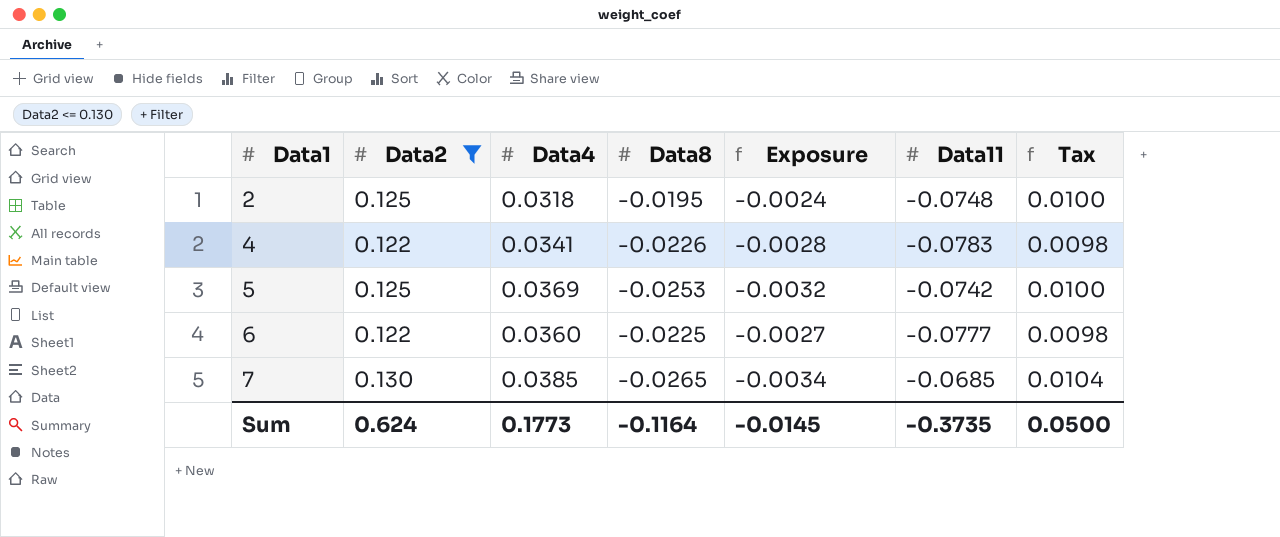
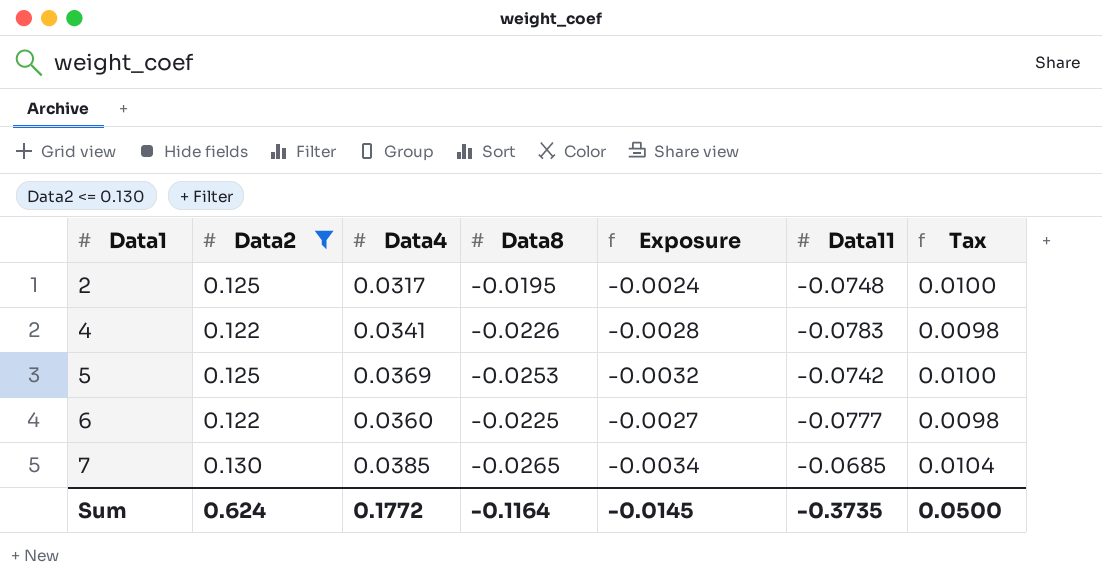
2 | Data4: 0.0318 -> 0.0317
Sum | Data4: 0.1773 -> 0.1772

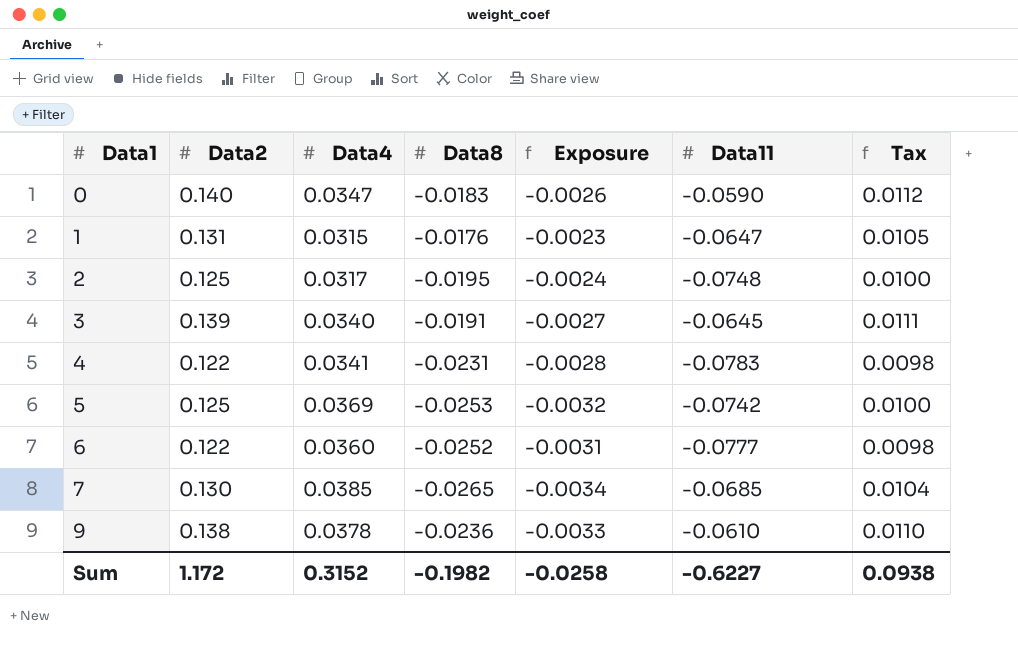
filter: Data2 <= 0.130 -> none
4 | Data8: -0.0226 -> -0.0231
6 | Data8: -0.0225 -> -0.0252
6 | Exposure: -0.0027 -> -0.0031
Sum | Data2: 0.624 -> 1.172
Sum | Data4: 0.1772 -> 0.3152
Sum | Data8: -0.1164 -> -0.1982
Sum | Exposure: -0.0145 -> -0.0258
Sum | Data11: -0.3735 -> -0.6227
Sum | Tax: 0.0500 -> 0.0938

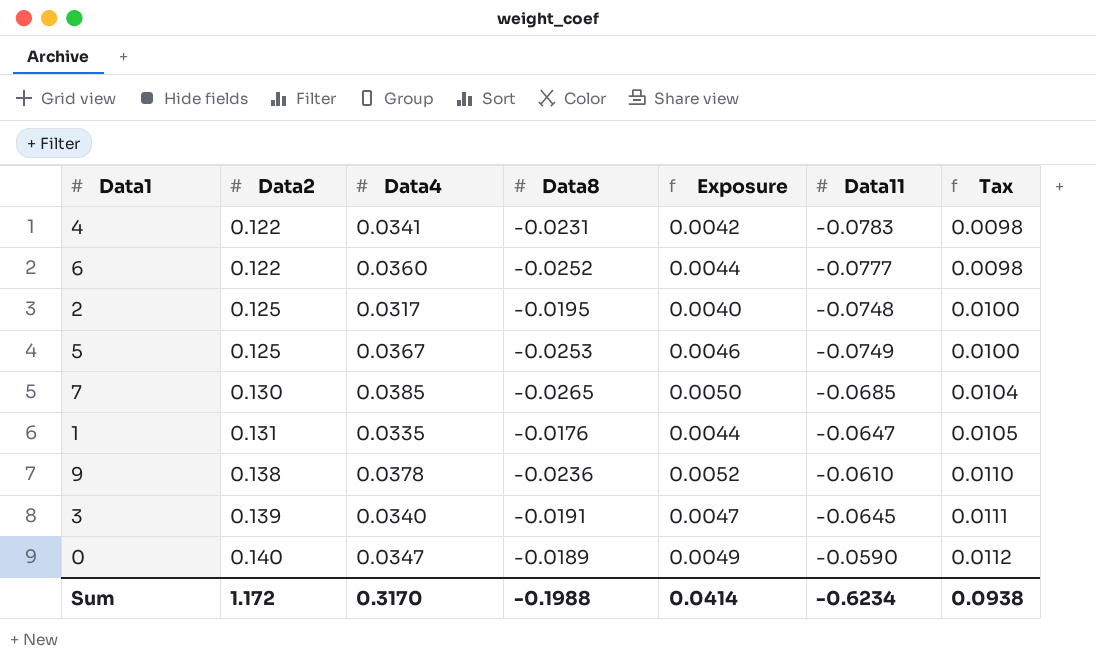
row order: Data1 ascending -> Data2 ascending
column Exposure | formula: [Data2] * [Data8] -> [Data2] * [Data4]
5 | Data4: 0.0369 -> 0.0367
5 | Data11: -0.0742 -> -0.0749
1 | Data4: 0.0315 -> 0.0335
0 | Data8: -0.0183 -> -0.0189
Sum | Data4: 0.3152 -> 0.3170
Sum | Data8: -0.1982 -> -0.1988
Sum | Exposure: -0.0258 -> 0.0414
Sum | Data11: -0.6227 -> -0.6234

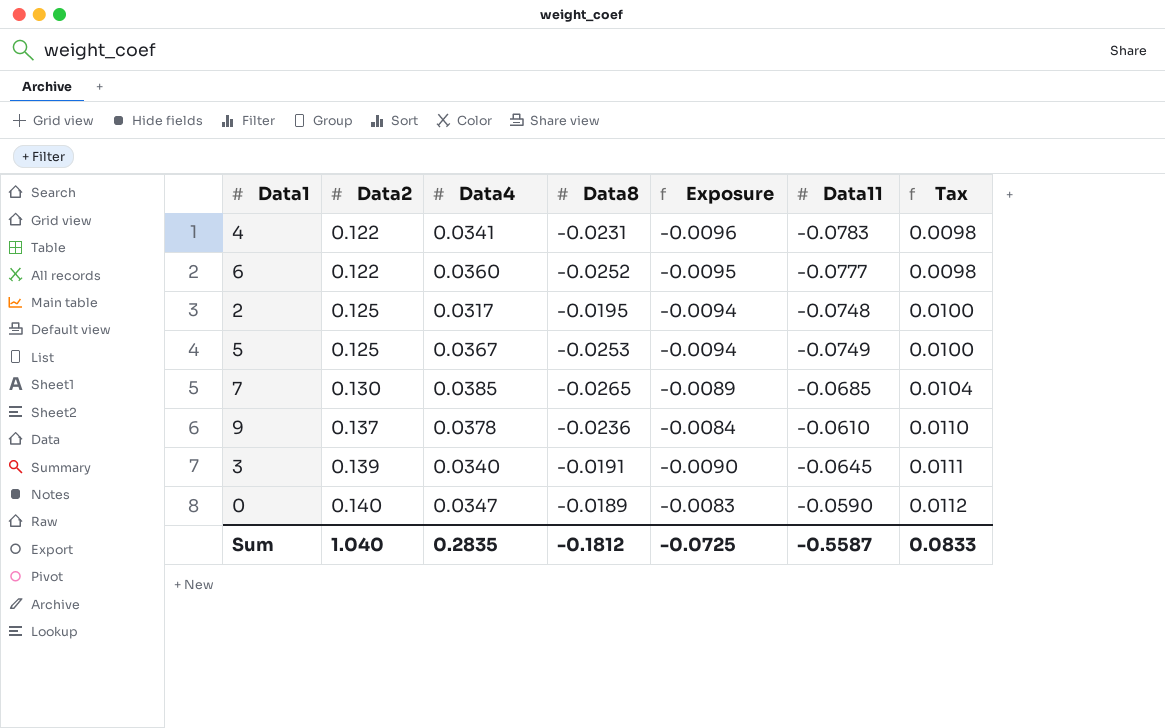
column Exposure | formula: [Data2] * [Data4] -> [Data2] * [Data11]
row 1: 0.131 | 0.0335 | -0.0176 | 0.0044 | -0.0647 | 0.0105 -> none
9 | Data2: 0.138 -> 0.137
Sum | Data2: 1.172 -> 1.040
Sum | Data4: 0.3170 -> 0.2835
Sum | Data8: -0.1988 -> -0.1812
Sum | Exposure: 0.0414 -> -0.0725
Sum | Data11: -0.6234 -> -0.5587
Sum | Tax: 0.0938 -> 0.0833

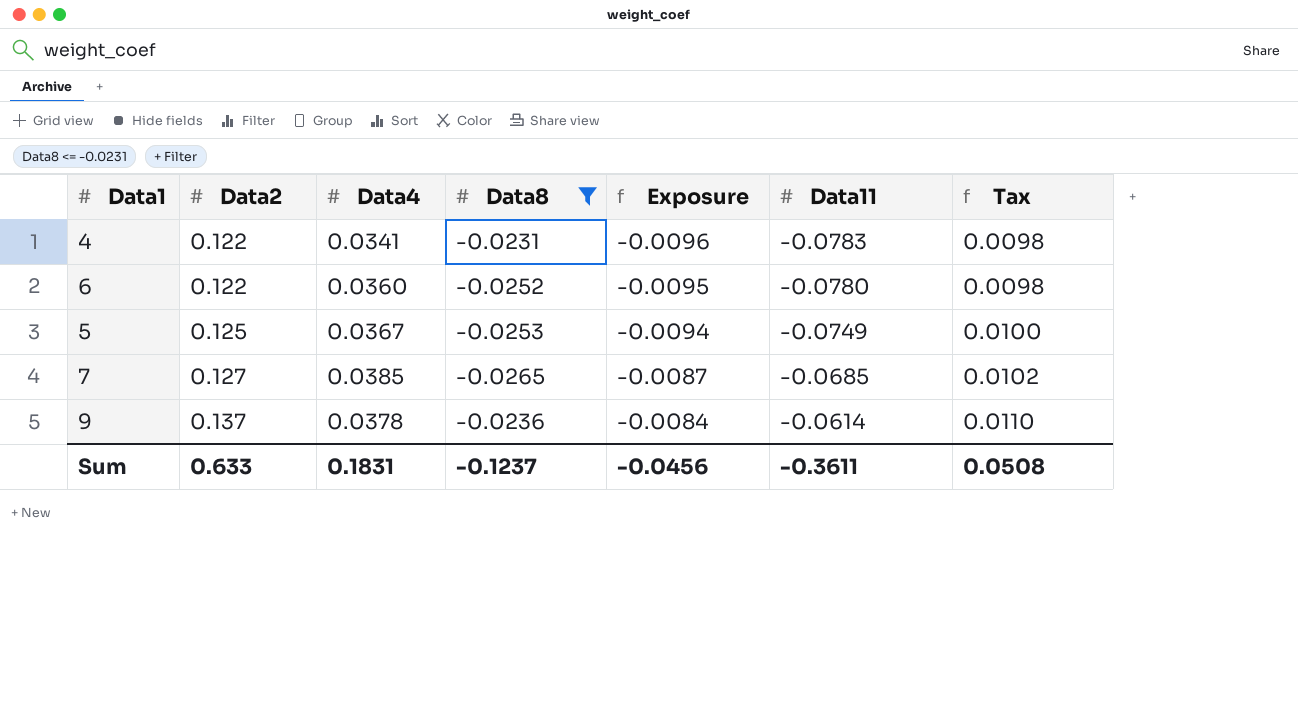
filter: none -> Data8 <= -0.0231
6 | Data11: -0.0777 -> -0.0780
7 | Data2: 0.130 -> 0.127
7 | Exposure: -0.0089 -> -0.0087
7 | Tax: 0.0104 -> 0.0102
9 | Data11: -0.0610 -> -0.0614
Sum | Data2: 1.040 -> 0.633
Sum | Data4: 0.2835 -> 0.1831
Sum | Data8: -0.1812 -> -0.1237
Sum | Exposure: -0.0725 -> -0.0456
Sum | Data11: -0.5587 -> -0.3611
Sum | Tax: 0.0833 -> 0.0508

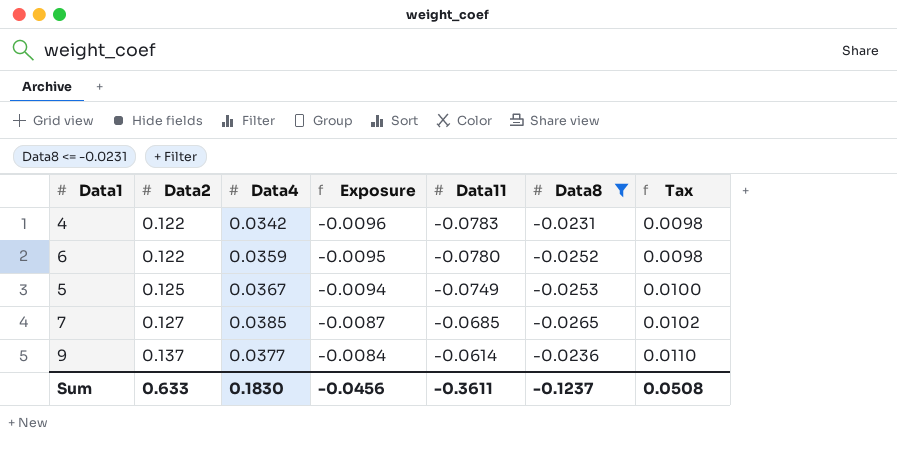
column Data8 | position: 4 -> 6
4 | Data4: 0.0341 -> 0.0342
6 | Data4: 0.0360 -> 0.0359
9 | Data4: 0.0378 -> 0.0377
Sum | Data4: 0.1831 -> 0.1830

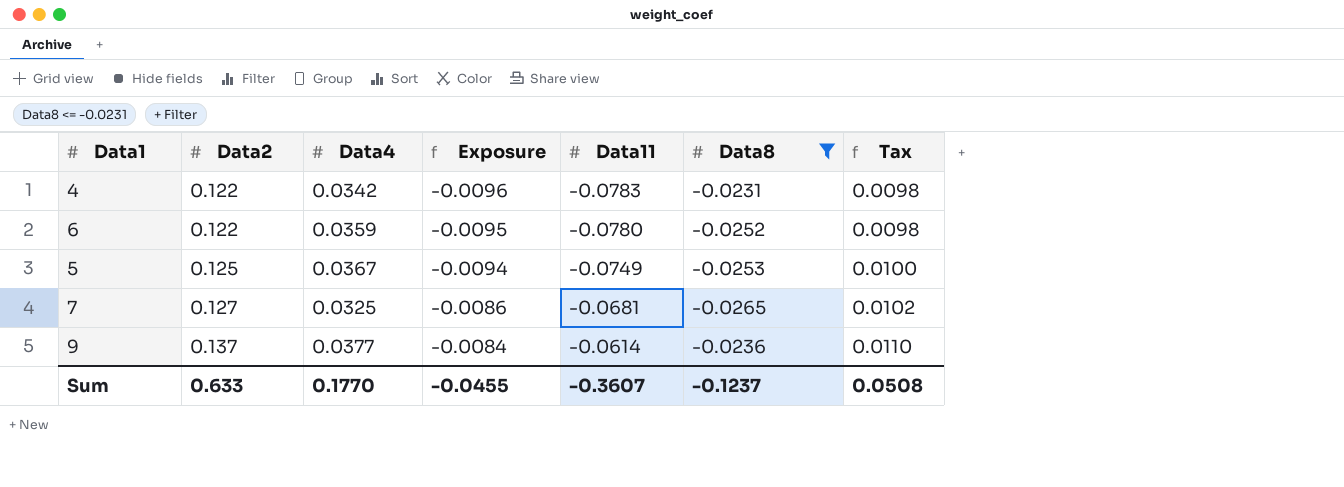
7 | Data4: 0.0385 -> 0.0325
7 | Exposure: -0.0087 -> -0.0086
7 | Data11: -0.0685 -> -0.0681
Sum | Data4: 0.1830 -> 0.1770
Sum | Exposure: -0.0456 -> -0.0455
Sum | Data11: -0.3611 -> -0.3607

